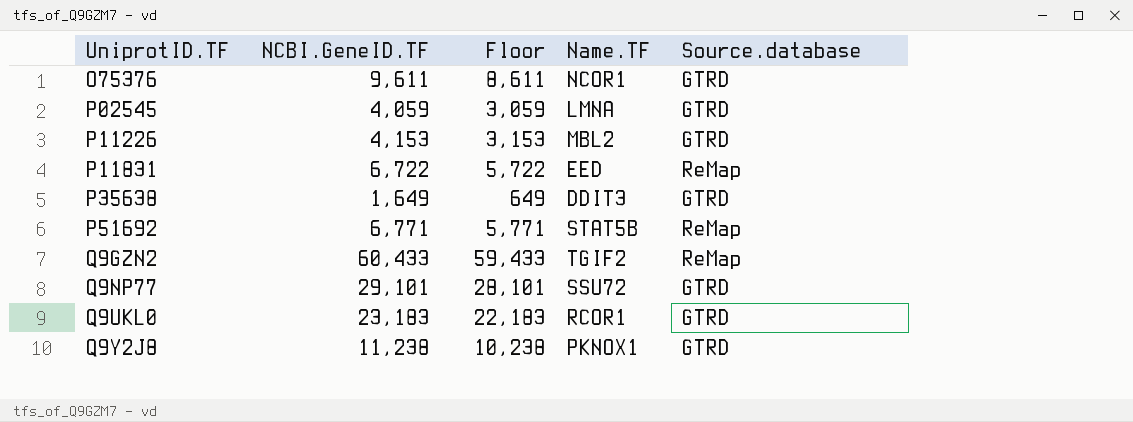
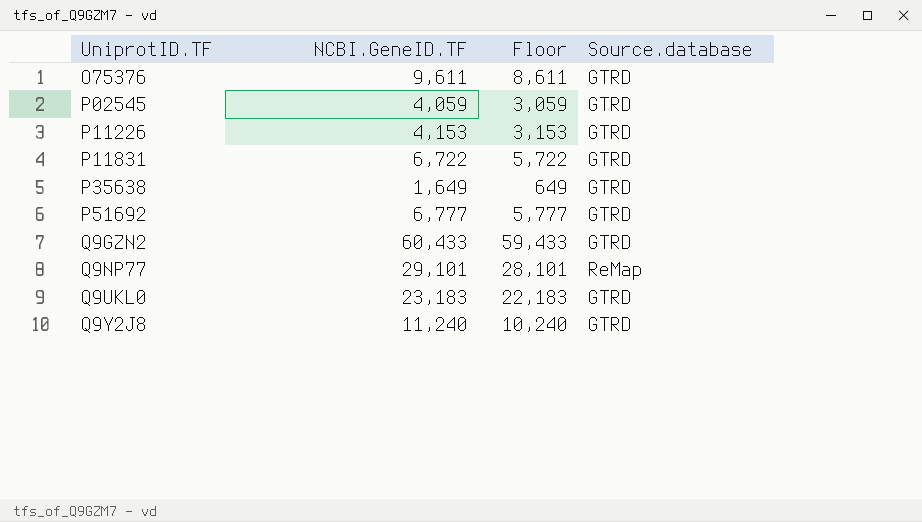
column Name.TF | position: 4 -> none
P11831 | Source.database: ReMap -> GTRD
P51692 | NCBI.GeneID.TF: 6,771 -> 6,777
P51692 | Floor: 5,771 -> 5,777
P51692 | Source.database: ReMap -> GTRD
Q9GZN2 | Source.database: ReMap -> GTRD
Q9NP77 | Source.database: GTRD -> ReMap
Q9Y2J8 | NCBI.GeneID.TF: 11,238 -> 11,240
Q9Y2J8 | Floor: 10,238 -> 10,240

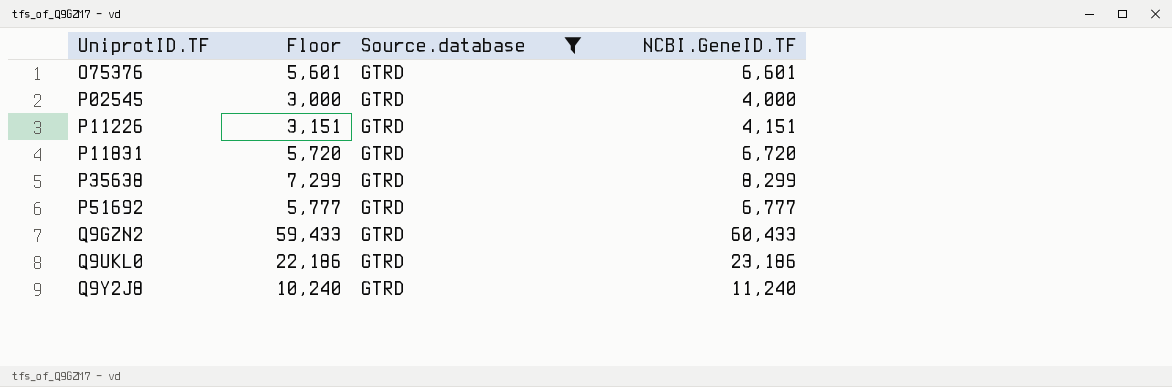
filter: none -> Source.database = GTRD
column NCBI.GeneID.TF | position: 2 -> 4
O75376 | Floor: 8,611 -> 5,601
O75376 | NCBI.GeneID.TF: 9,611 -> 6,601
P02545 | Floor: 3,059 -> 3,000
P02545 | NCBI.GeneID.TF: 4,059 -> 4,000
P11226 | Floor: 3,153 -> 3,151
P11226 | NCBI.GeneID.TF: 4,153 -> 4,151
P11831 | Floor: 5,722 -> 5,720
P11831 | NCBI.GeneID.TF: 6,722 -> 6,720
P35638 | Floor: 649 -> 7,299
P35638 | NCBI.GeneID.TF: 1,649 -> 8,299
Q9UKL0 | Floor: 22,183 -> 22,186
Q9UKL0 | NCBI.GeneID.TF: 23,183 -> 23,186

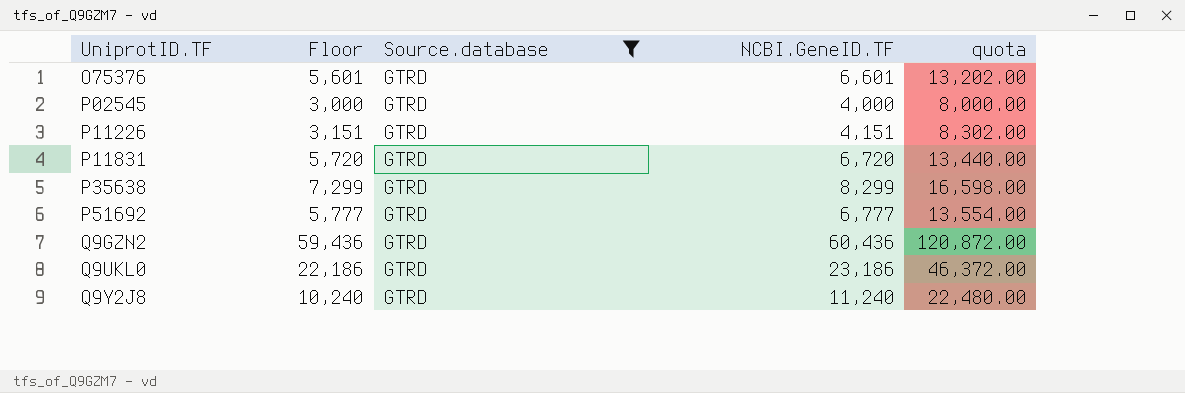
column quota | formula: none -> [NCBI.GeneID.TF] * 2
Q9GZN2 | Floor: 59,433 -> 59,436
Q9GZN2 | NCBI.GeneID.TF: 60,433 -> 60,436

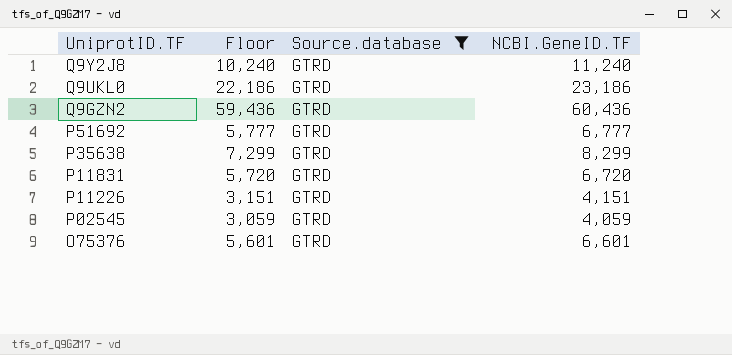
row order: UniprotID.TF ascending -> UniprotID.TF descending
column quota | formula: [NCBI.GeneID.TF] * 2 -> none
P02545 | Floor: 3,000 -> 3,059
P02545 | NCBI.GeneID.TF: 4,000 -> 4,059

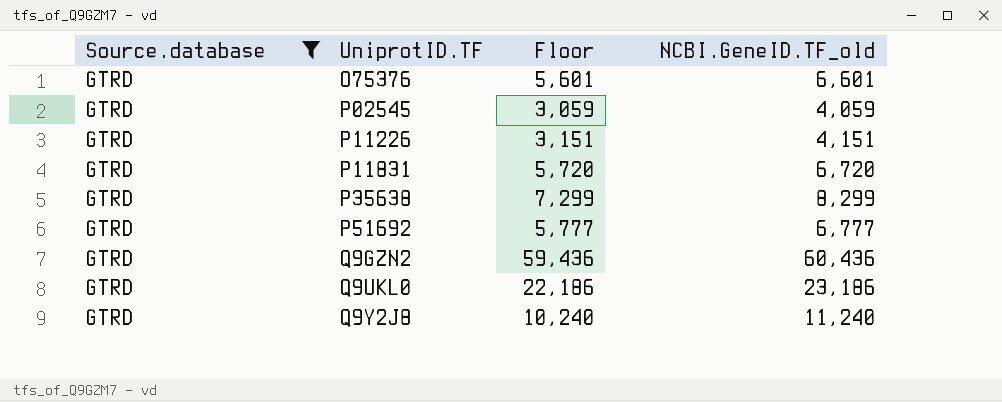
row order: UniprotID.TF descending -> UniprotID.TF ascending
column Source.database | position: 3 -> 1
column name: NCBI.GeneID.TF -> NCBI.GeneID.TF_old

